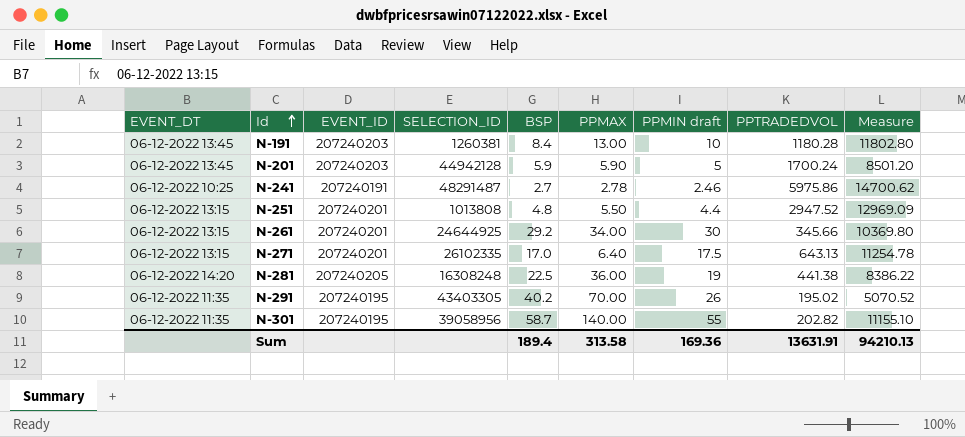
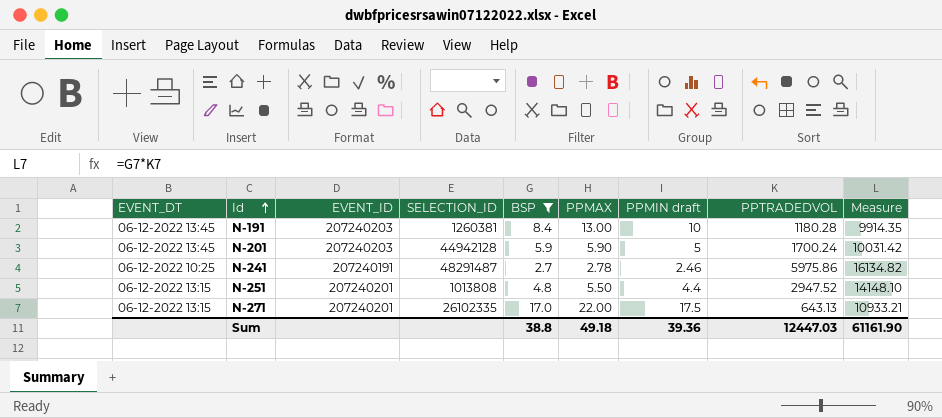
filter: none -> BSP <= 17.0
column Measure | formula: [PPMIN draft] * [PPTRADEDVOL] -> [BSP] * [PPTRADEDVOL]
N-271 | PPMAX: 6.40 -> 22.00
Sum | BSP: 189.4 -> 38.8
Sum | PPMAX: 313.58 -> 49.18
Sum | PPMIN draft: 169.36 -> 39.36
Sum | PPTRADEDVOL: 13631.91 -> 12447.03
Sum | Measure: 94210.13 -> 61161.90

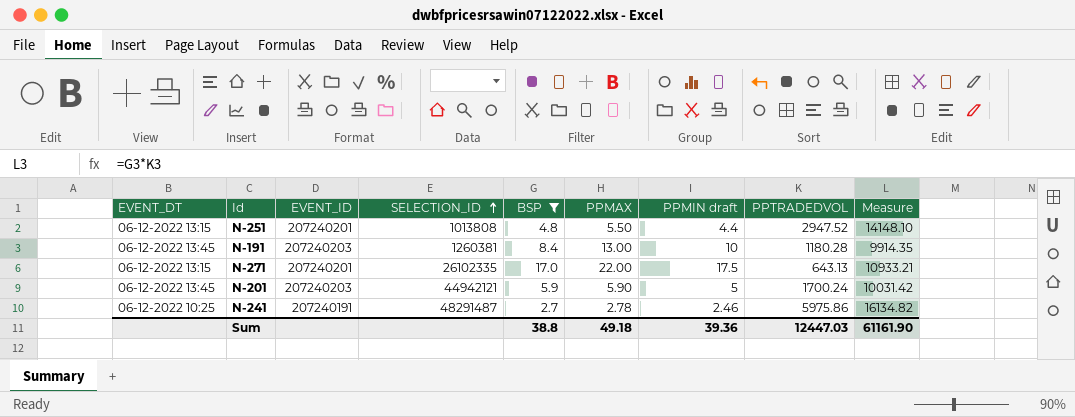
row order: Id ascending -> SELECTION_ID ascending
N-201 | SELECTION_ID: 44942128 -> 44942121

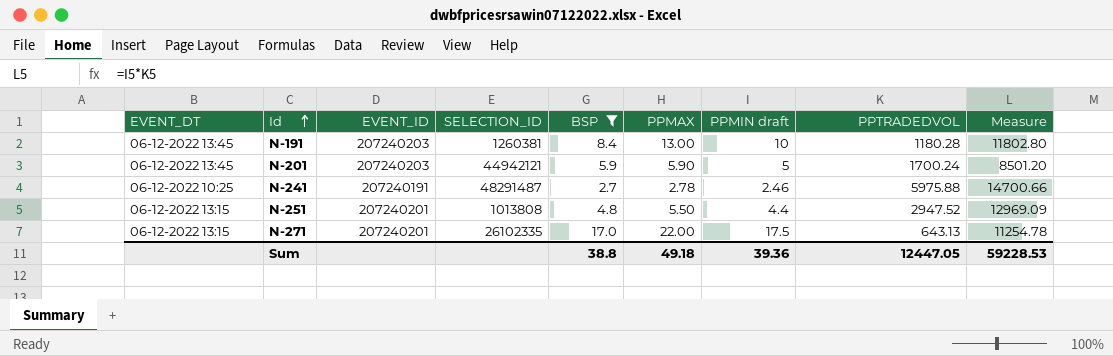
row order: SELECTION_ID ascending -> Id ascending
column Measure | formula: [BSP] * [PPTRADEDVOL] -> [PPMIN draft] * [PPTRADEDVOL]
N-241 | PPTRADEDVOL: 5975.86 -> 5975.88
Sum | PPTRADEDVOL: 12447.03 -> 12447.05
Sum | Measure: 61161.90 -> 59228.53

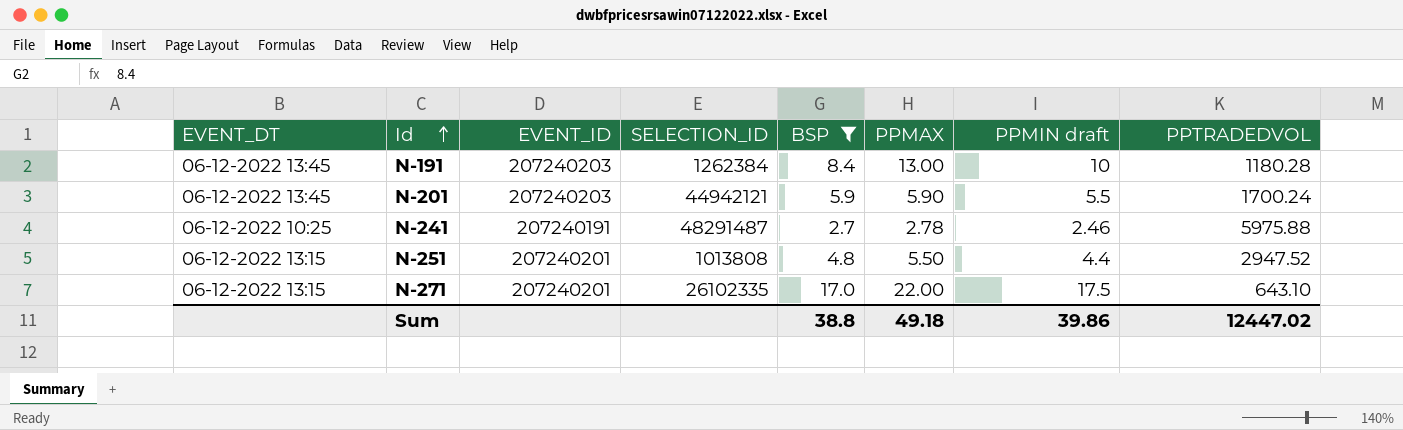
column Measure | formula: [PPMIN draft] * [PPTRADEDVOL] -> none
N-191 | SELECTION_ID: 1260381 -> 1262384
N-201 | PPMIN draft: 5 -> 5.5
N-271 | PPTRADEDVOL: 643.13 -> 643.10
Sum | PPMIN draft: 39.36 -> 39.86
Sum | PPTRADEDVOL: 12447.05 -> 12447.02

